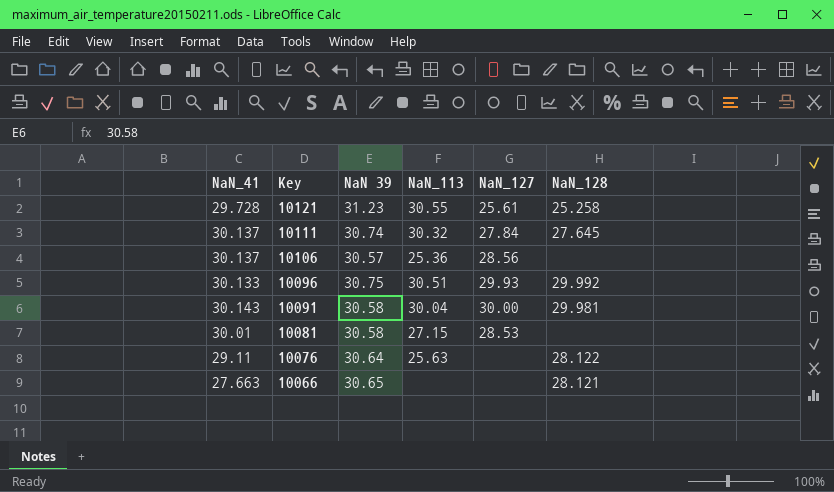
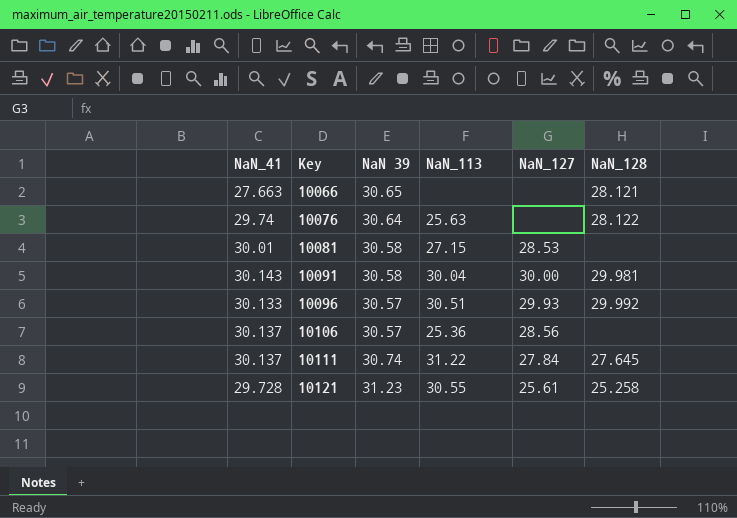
row order: Key descending -> Key ascending
10076 | NaN_41: 29.11 -> 29.74
10096 | NaN 39: 30.75 -> 30.57
10111 | NaN_113: 30.32 -> 31.22

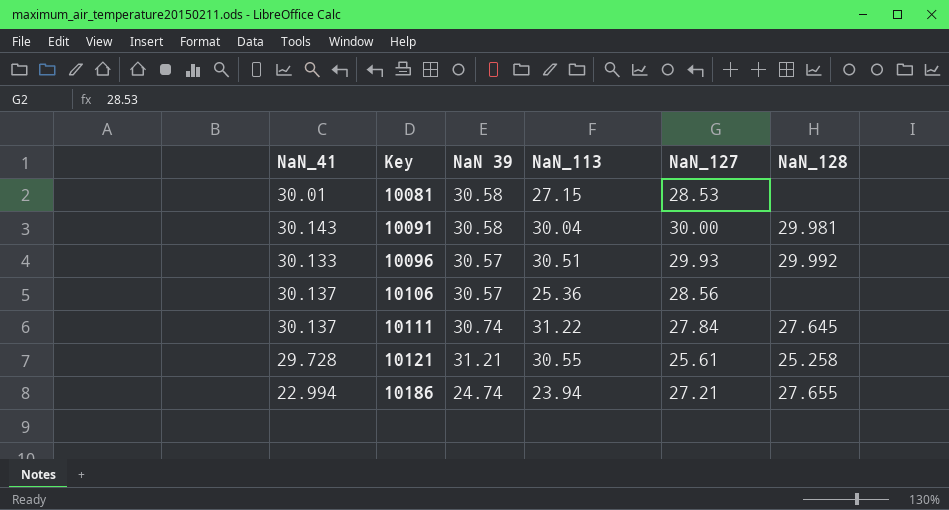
row 10066: 27.663 | 30.65 | none | none | 28.121 -> none
row 10076: 29.74 | 30.64 | 25.63 | none | 28.122 -> none
10121 | NaN 39: 31.23 -> 31.21
row 10186: none -> 22.994 | 24.74 | 23.94 | 27.21 | 27.655

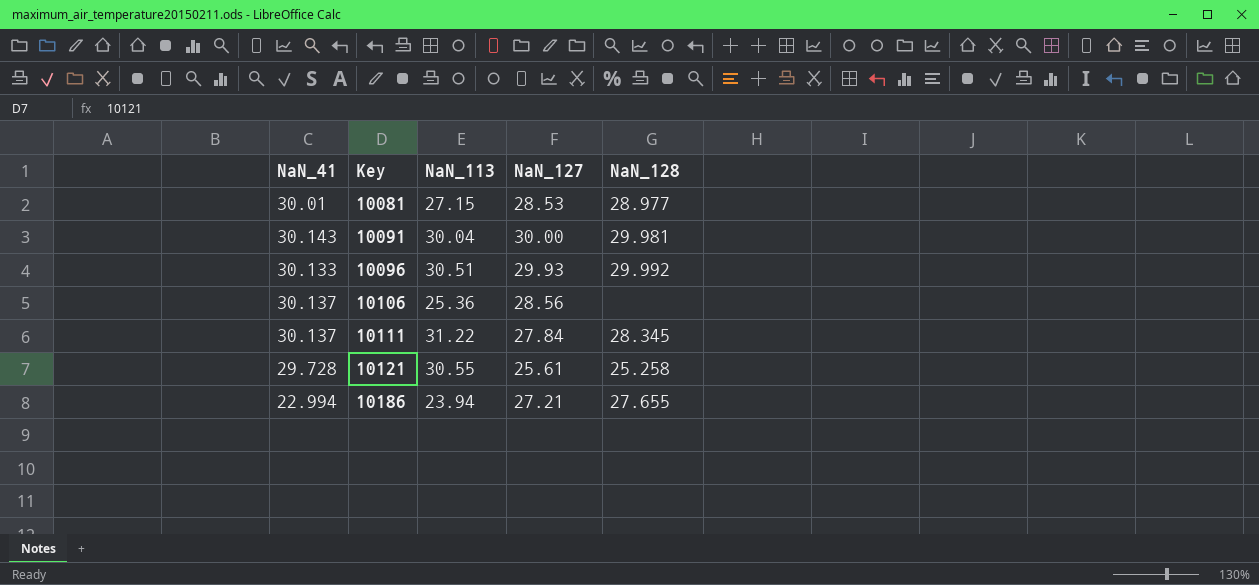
column NaN 39 | position: 3 -> none
10081 | NaN_128: none -> 28.977
10111 | NaN_128: 27.645 -> 28.345

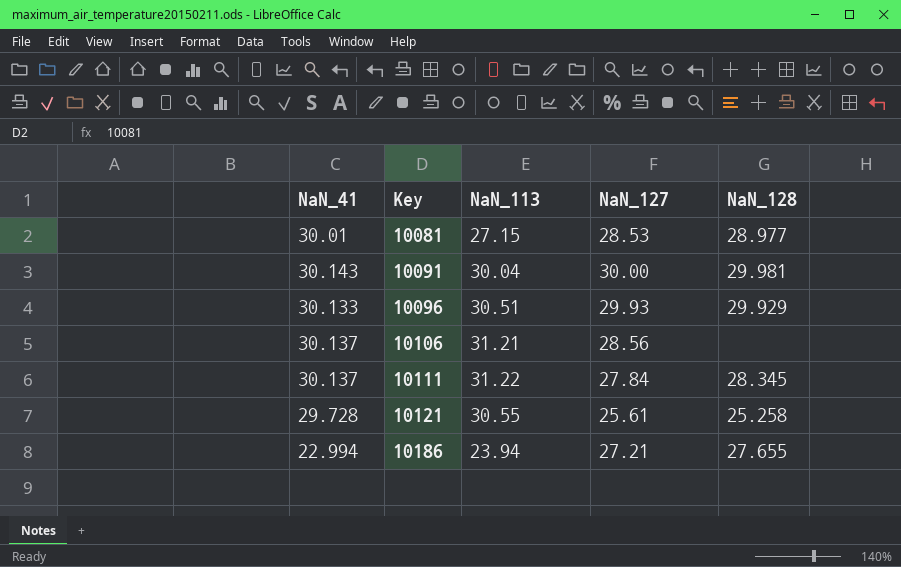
10096 | NaN_128: 29.992 -> 29.929
10106 | NaN_113: 25.36 -> 31.21

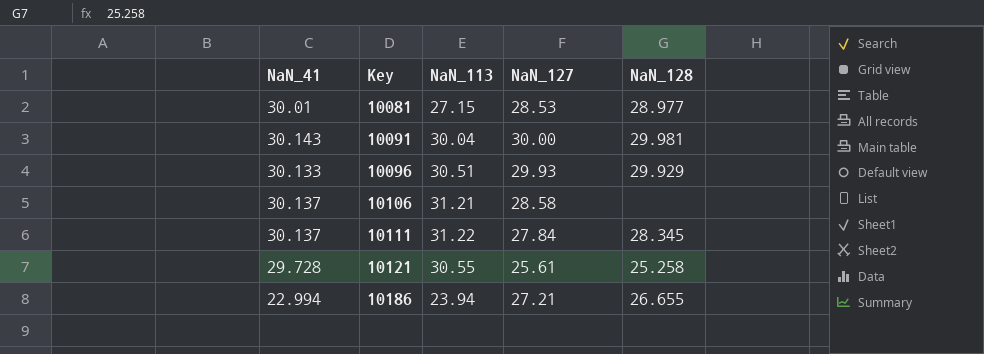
10106 | NaN_127: 28.56 -> 28.58
10186 | NaN_128: 27.655 -> 26.655

